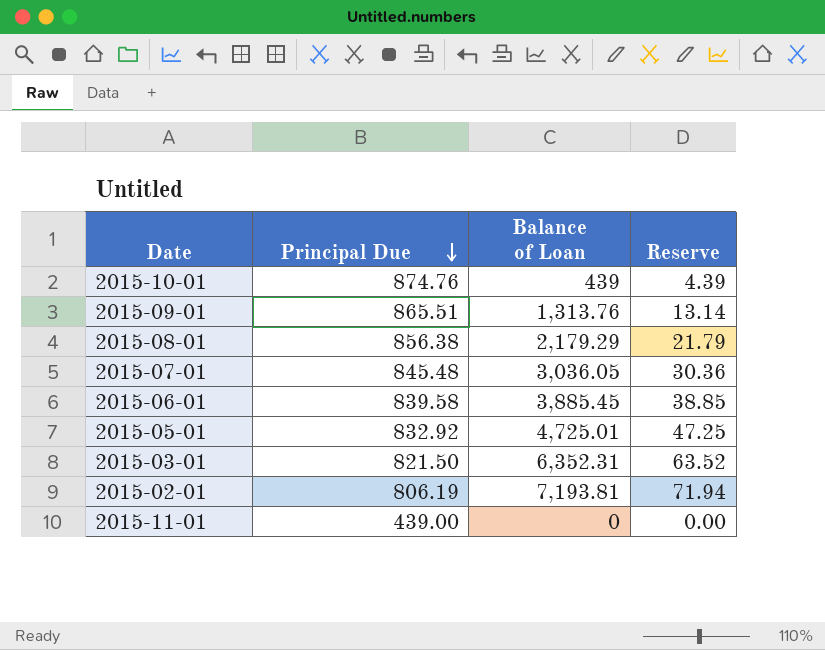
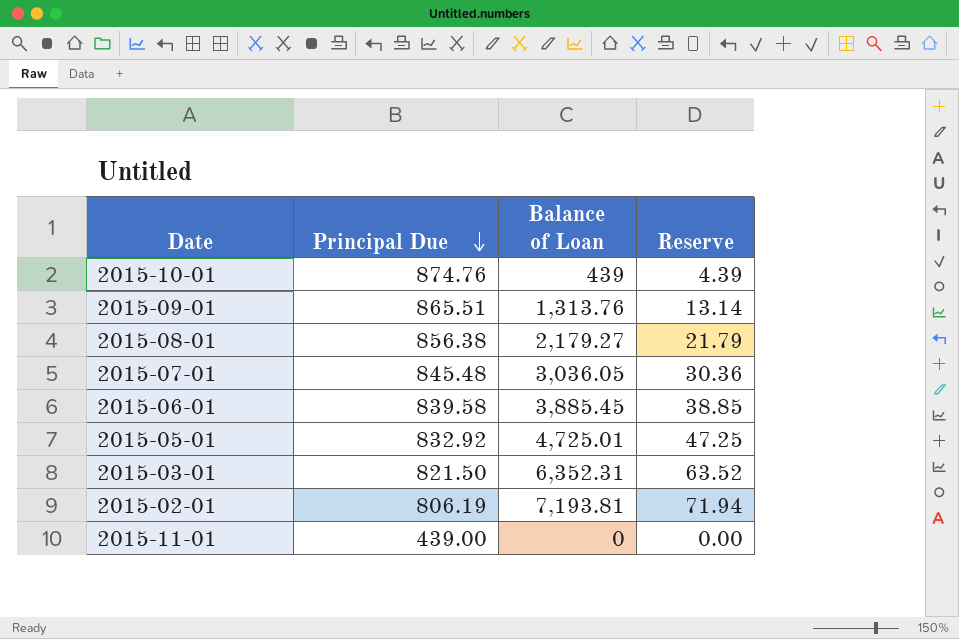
2015-08-01 | Balance of Loan: 2,179.29 -> 2,179.27

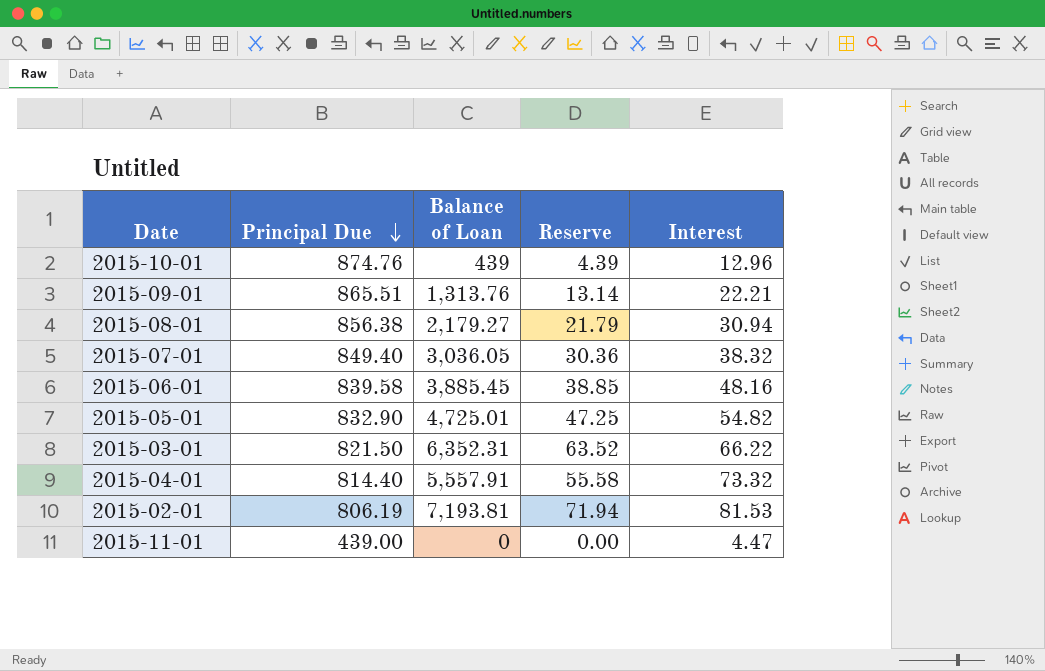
column Interest | position: none -> 5
2015-07-01 | Principal Due: 845.48 -> 849.40
2015-05-01 | Principal Due: 832.92 -> 832.90
row 2015-04-01: none -> 814.40 | 5,557.91 | 55.58 | 73.32

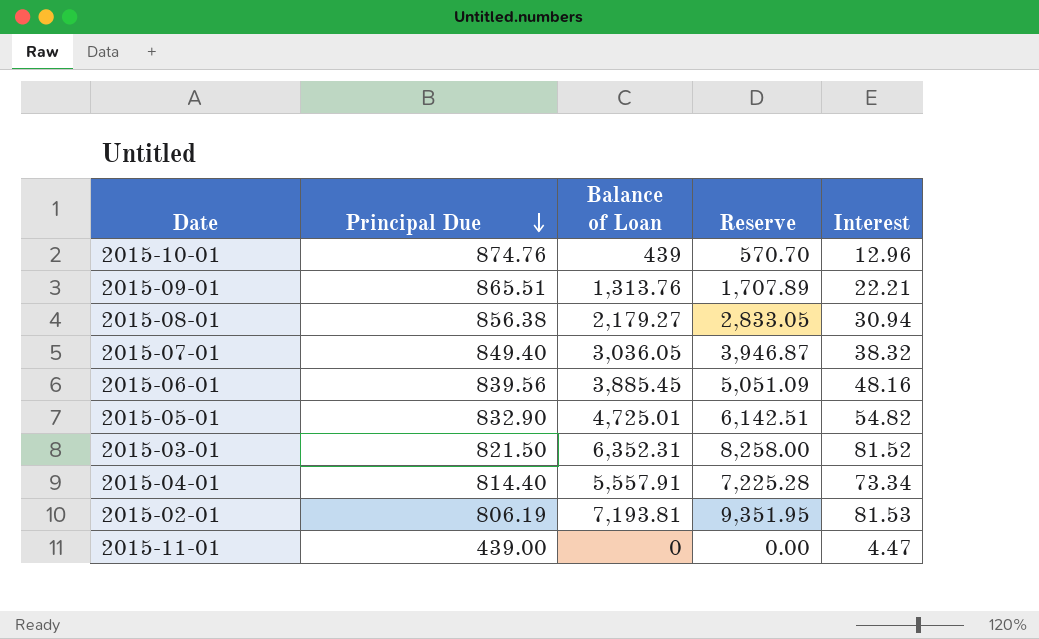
column Reserve | formula: [Balance of Loan] * 0.01 -> [Balance of Loan] * 1.3
2015-06-01 | Principal Due: 839.58 -> 839.56
2015-03-01 | Interest: 66.22 -> 81.52
2015-04-01 | Interest: 73.32 -> 73.34

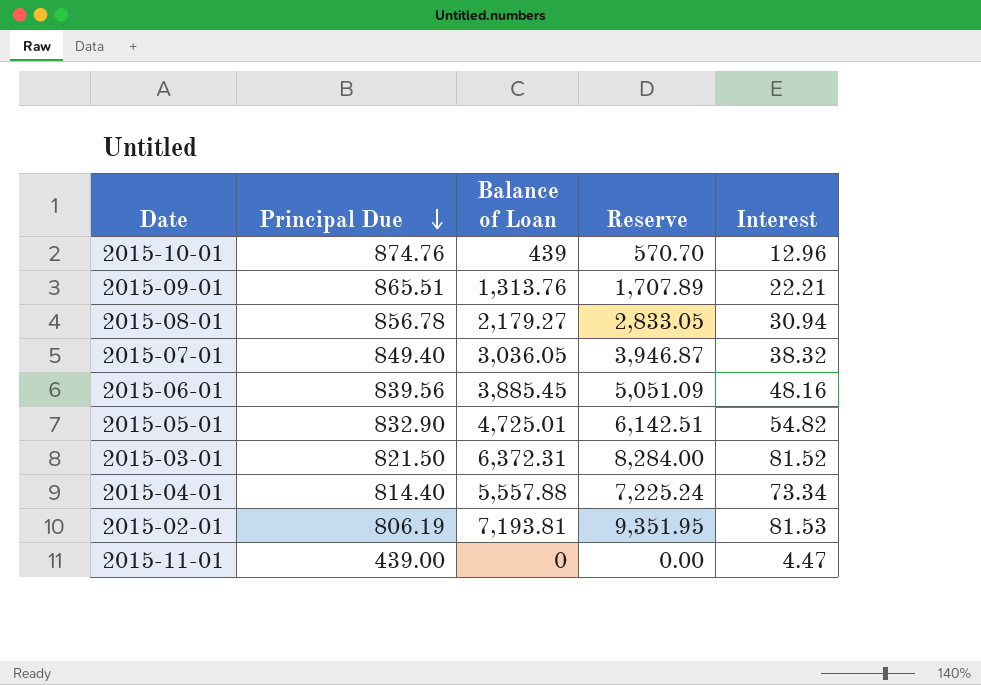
2015-08-01 | Principal Due: 856.38 -> 856.78
2015-03-01 | Balance of Loan: 6,352.31 -> 6,372.31
2015-03-01 | Reserve: 8,258.00 -> 8,284.00
2015-04-01 | Balance of Loan: 5,557.91 -> 5,557.88
2015-04-01 | Reserve: 7,225.28 -> 7,225.24

